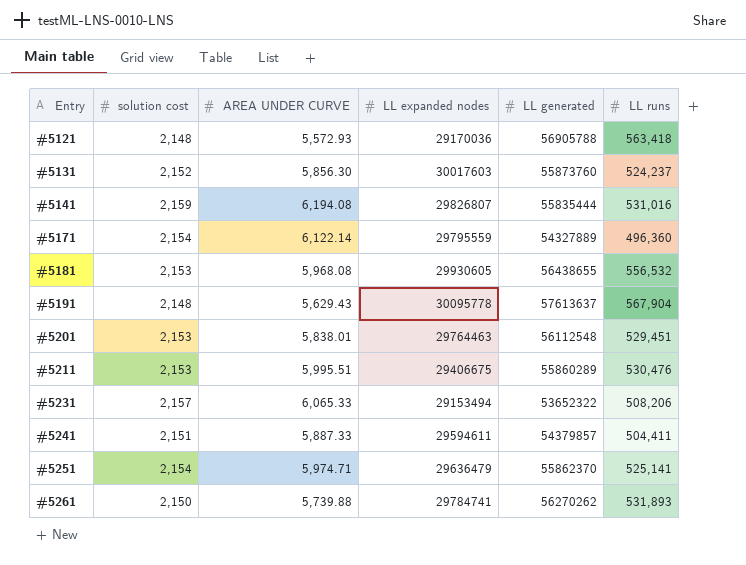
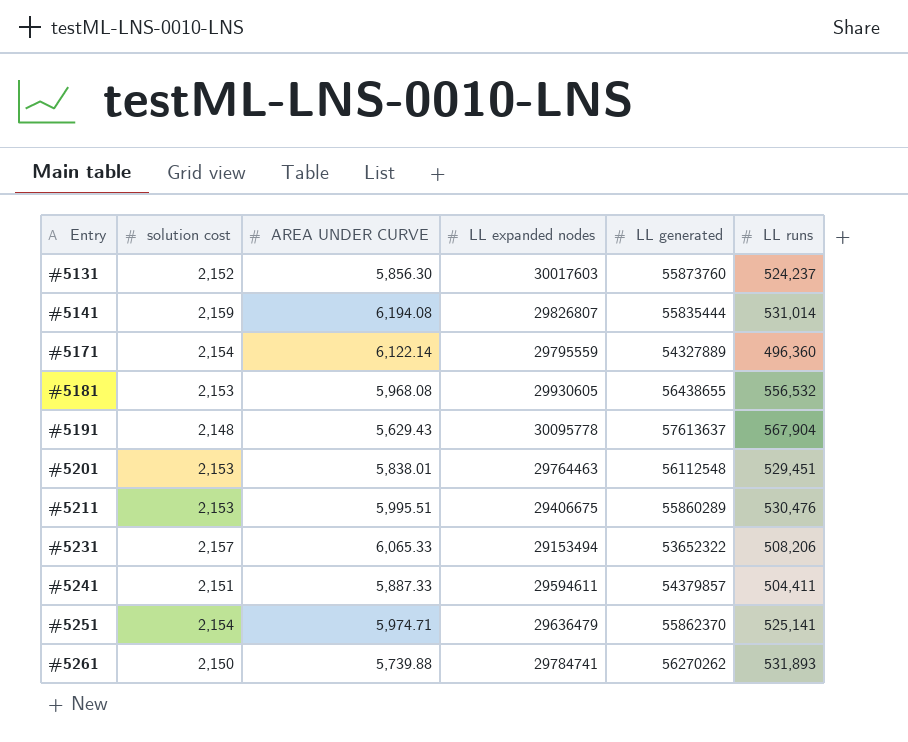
row #5121: 2,148 | 5,572.93 | 29170036 | 56905788 | 563,418 -> none
#5141 | LL runs: 531,016 -> 531,014

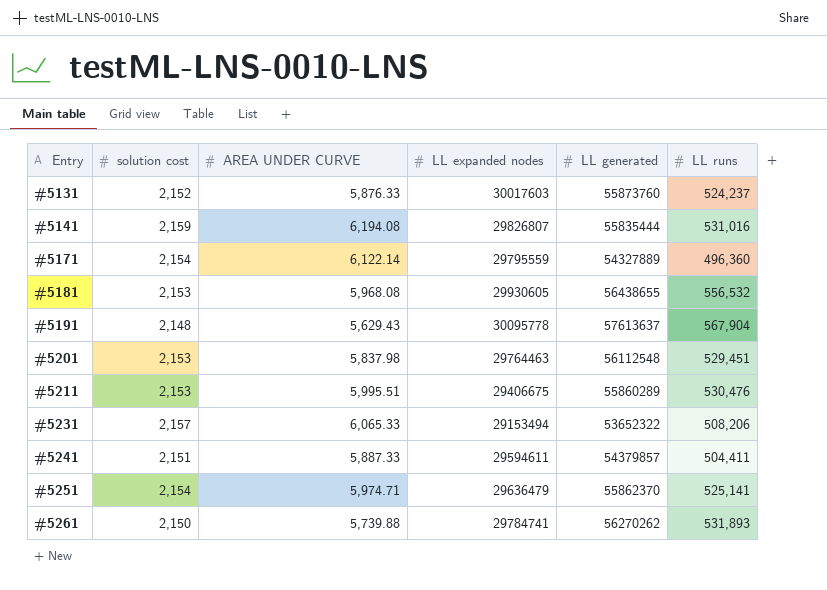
#5131 | AREA UNDER CURVE: 5,856.30 -> 5,876.33
#5141 | LL runs: 531,014 -> 531,016
#5201 | AREA UNDER CURVE: 5,838.01 -> 5,837.98

